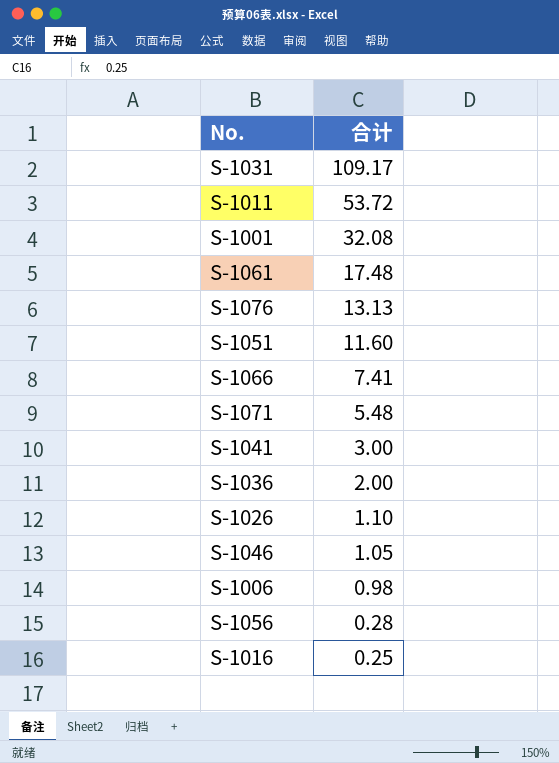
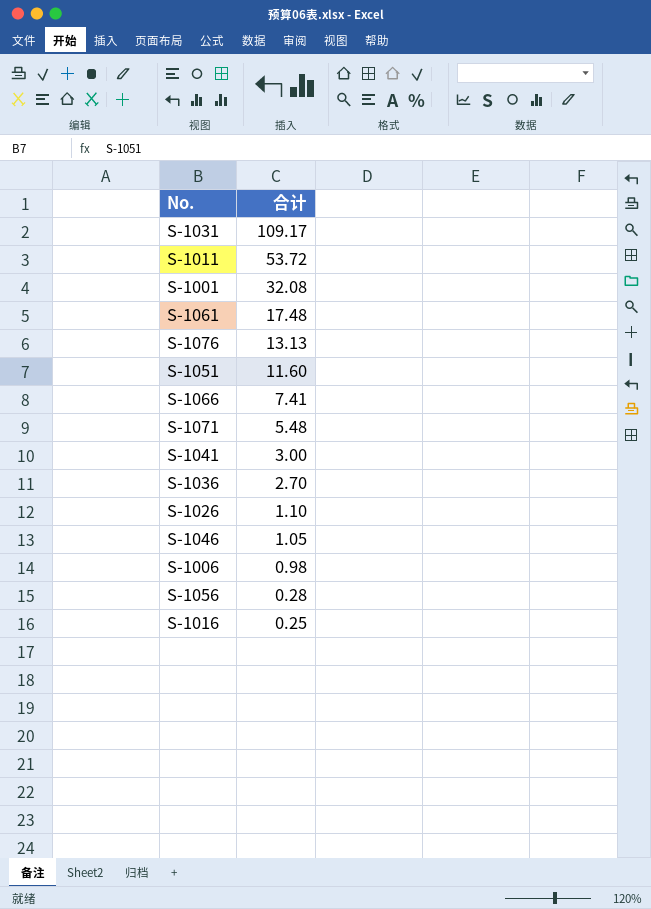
S-1036 | 合计: 2.00 -> 2.70

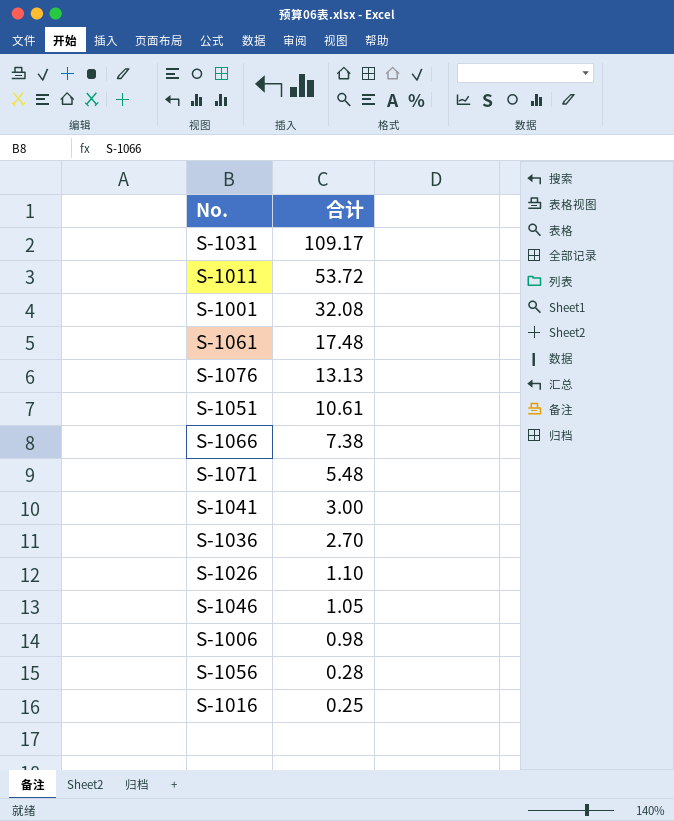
S-1051 | 合计: 11.60 -> 10.61
S-1066 | 合计: 7.41 -> 7.38

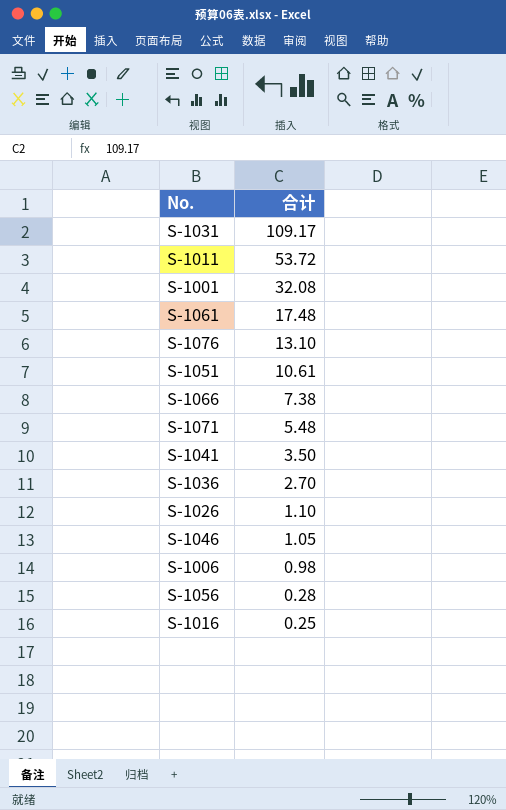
S-1076 | 合计: 13.13 -> 13.10
S-1041 | 合计: 3.00 -> 3.50

